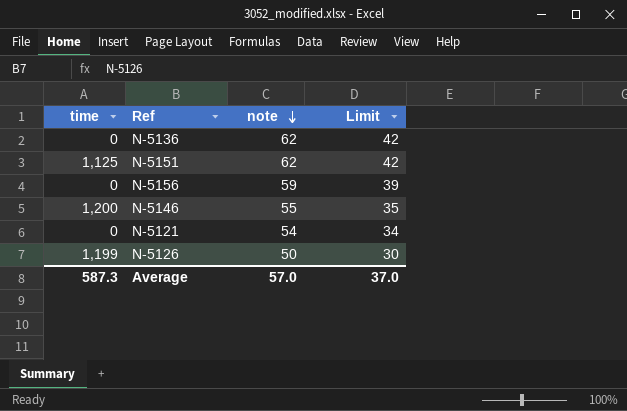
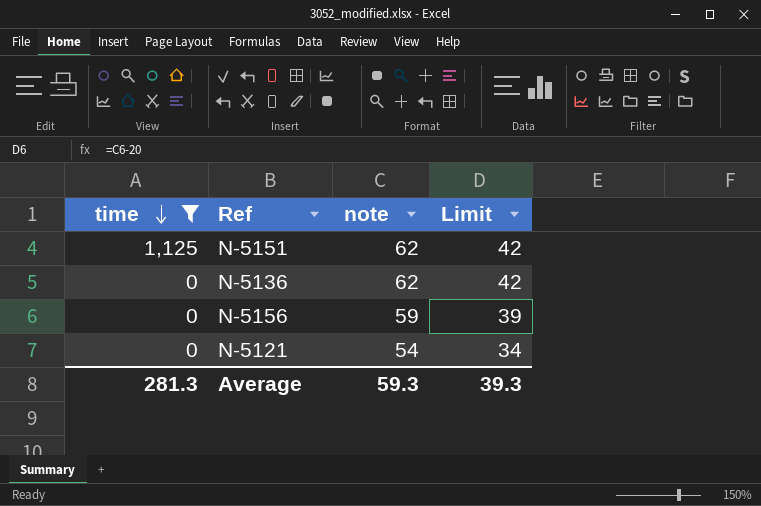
filter: none -> time <= 1,125
row order: note descending -> time descending
Average | time: 587.3 -> 281.3
Average | note: 57.0 -> 59.3
Average | Limit: 37.0 -> 39.3

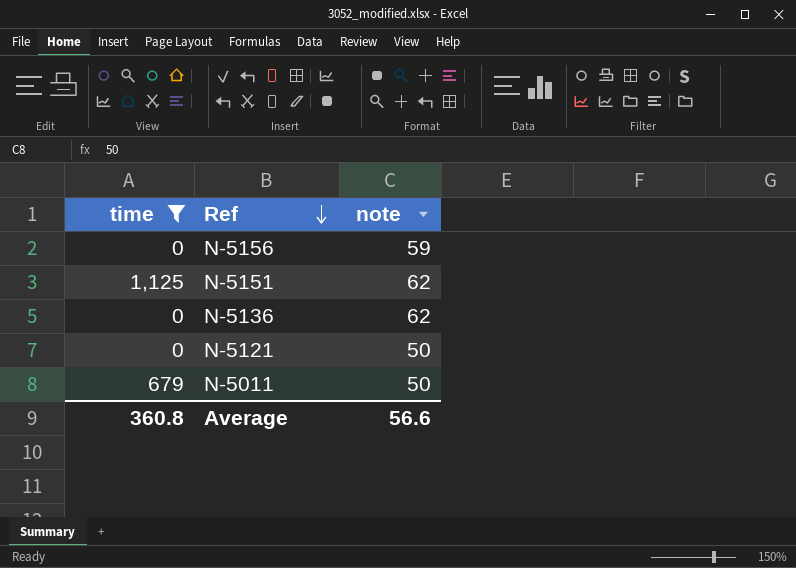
row order: time descending -> Ref descending
column Limit | formula: [note] - 20 -> none
N-5121 | note: 54 -> 50
row N-5011: none -> 679 | 50
Average | time: 281.3 -> 360.8
Average | note: 59.3 -> 56.6

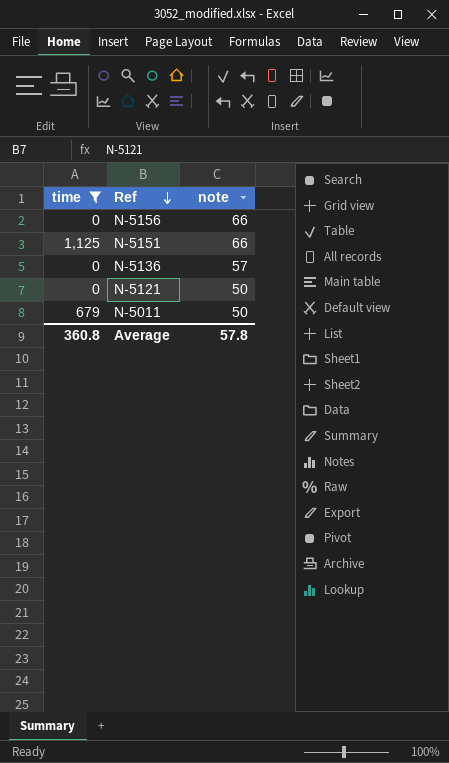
N-5156 | note: 59 -> 66
N-5151 | note: 62 -> 66
N-5136 | note: 62 -> 57
Average | note: 56.6 -> 57.8

